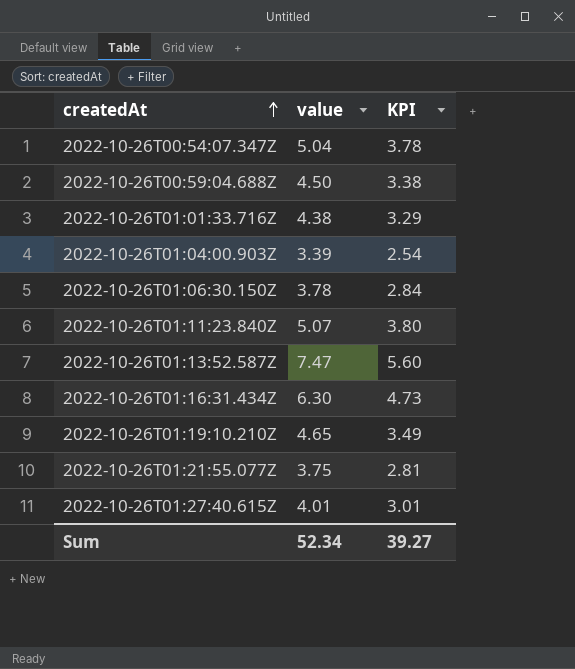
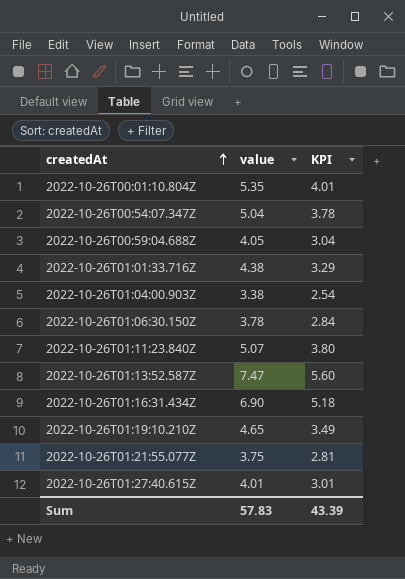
row 2022-10-26T00:01:10.804Z: none -> 5.35 | 4.01
2022-10-26T00:59:04.688Z | value: 4.50 -> 4.05
2022-10-26T00:59:04.688Z | KPI: 3.38 -> 3.04
2022-10-26T01:04:00.903Z | value: 3.39 -> 3.38
2022-10-26T01:16:31.434Z | value: 6.30 -> 6.90
2022-10-26T01:16:31.434Z | KPI: 4.73 -> 5.18
Sum | value: 52.34 -> 57.83
Sum | KPI: 39.27 -> 43.39

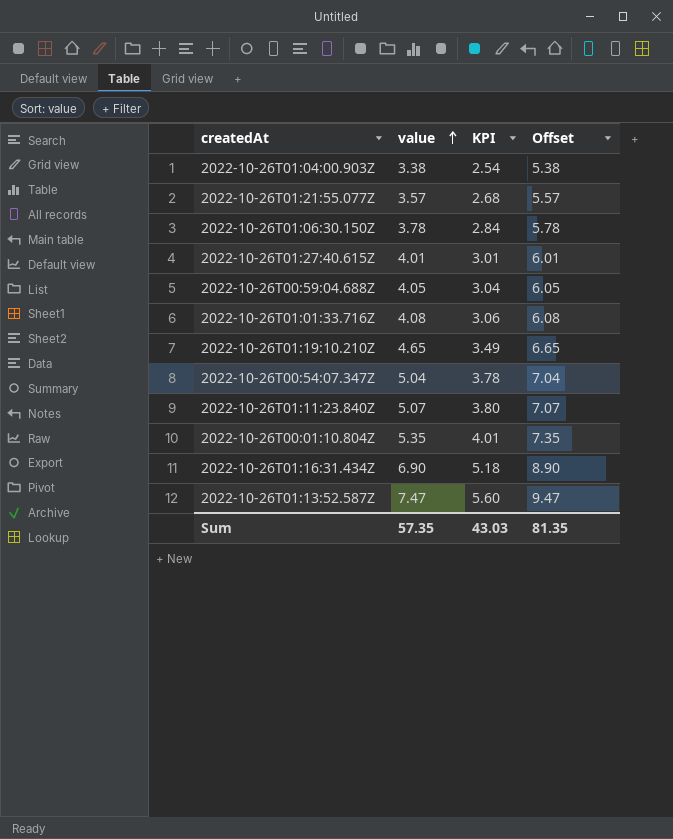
row order: createdAt ascending -> value ascending
column Offset | formula: none -> [value] + 2
2022-10-26T01:21:55.077Z | value: 3.75 -> 3.57
2022-10-26T01:21:55.077Z | KPI: 2.81 -> 2.68
2022-10-26T01:01:33.716Z | value: 4.38 -> 4.08
2022-10-26T01:01:33.716Z | KPI: 3.29 -> 3.06
Sum | value: 57.83 -> 57.35
Sum | KPI: 43.39 -> 43.03

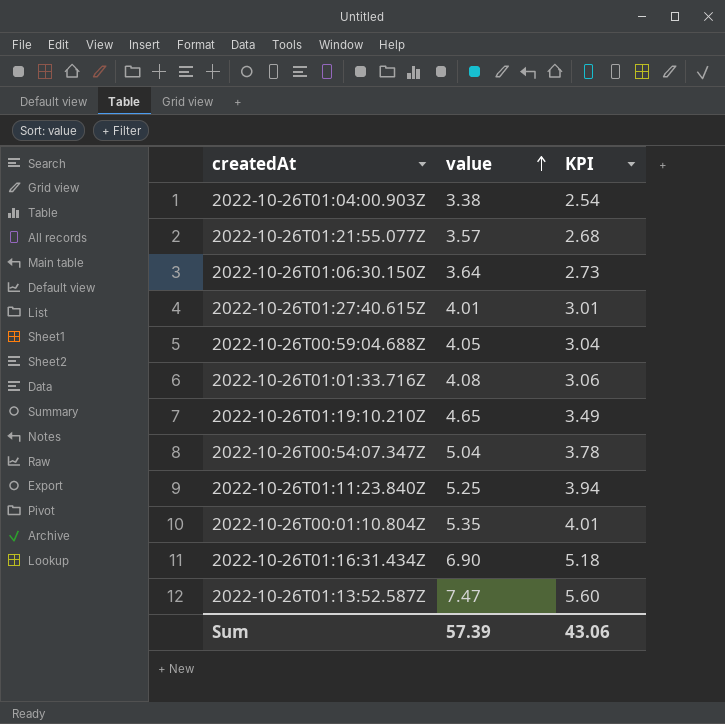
column Offset | formula: [value] + 2 -> none
2022-10-26T01:06:30.150Z | value: 3.78 -> 3.64
2022-10-26T01:06:30.150Z | KPI: 2.84 -> 2.73
2022-10-26T01:11:23.840Z | value: 5.07 -> 5.25
2022-10-26T01:11:23.840Z | KPI: 3.80 -> 3.94
Sum | value: 57.35 -> 57.39
Sum | KPI: 43.03 -> 43.06

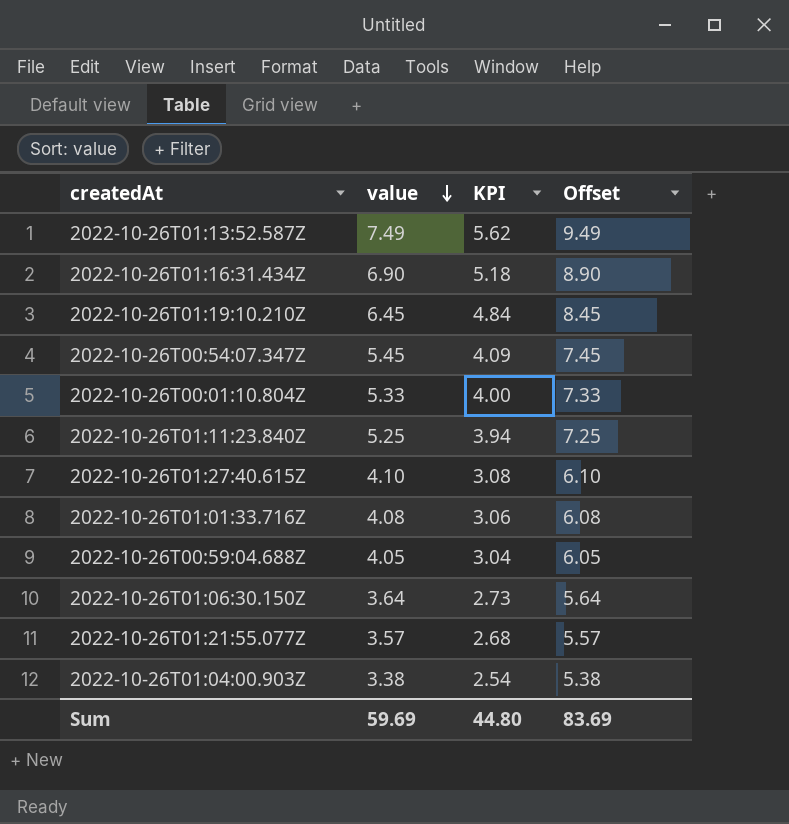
row order: value ascending -> value descending
column Offset | formula: none -> [value] + 2
2022-10-26T01:13:52.587Z | value: 7.47 -> 7.49
2022-10-26T01:13:52.587Z | KPI: 5.60 -> 5.62
2022-10-26T01:19:10.210Z | value: 4.65 -> 6.45
2022-10-26T01:19:10.210Z | KPI: 3.49 -> 4.84
2022-10-26T00:54:07.347Z | value: 5.04 -> 5.45
2022-10-26T00:54:07.347Z | KPI: 3.78 -> 4.09
2022-10-26T00:01:10.804Z | value: 5.35 -> 5.33
2022-10-26T00:01:10.804Z | KPI: 4.01 -> 4.00
2022-10-26T01:27:40.615Z | value: 4.01 -> 4.10
2022-10-26T01:27:40.615Z | KPI: 3.01 -> 3.08
Sum | value: 57.39 -> 59.69
Sum | KPI: 43.06 -> 44.80

